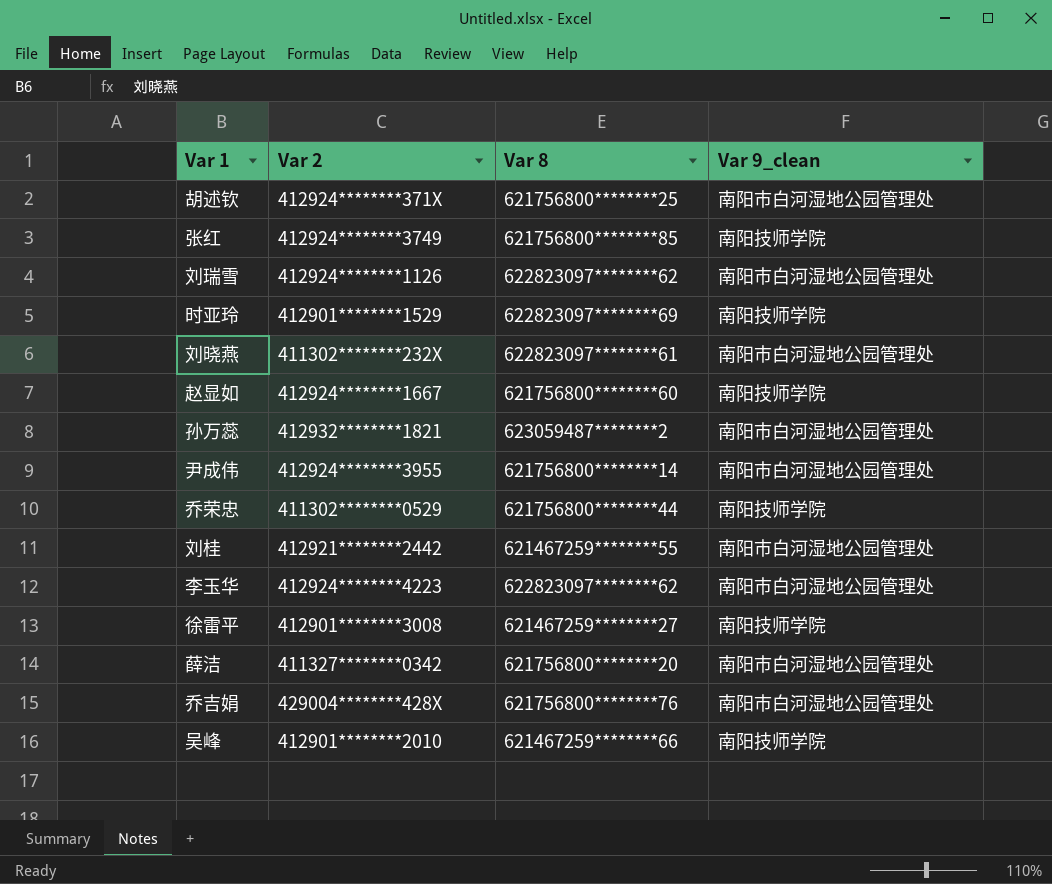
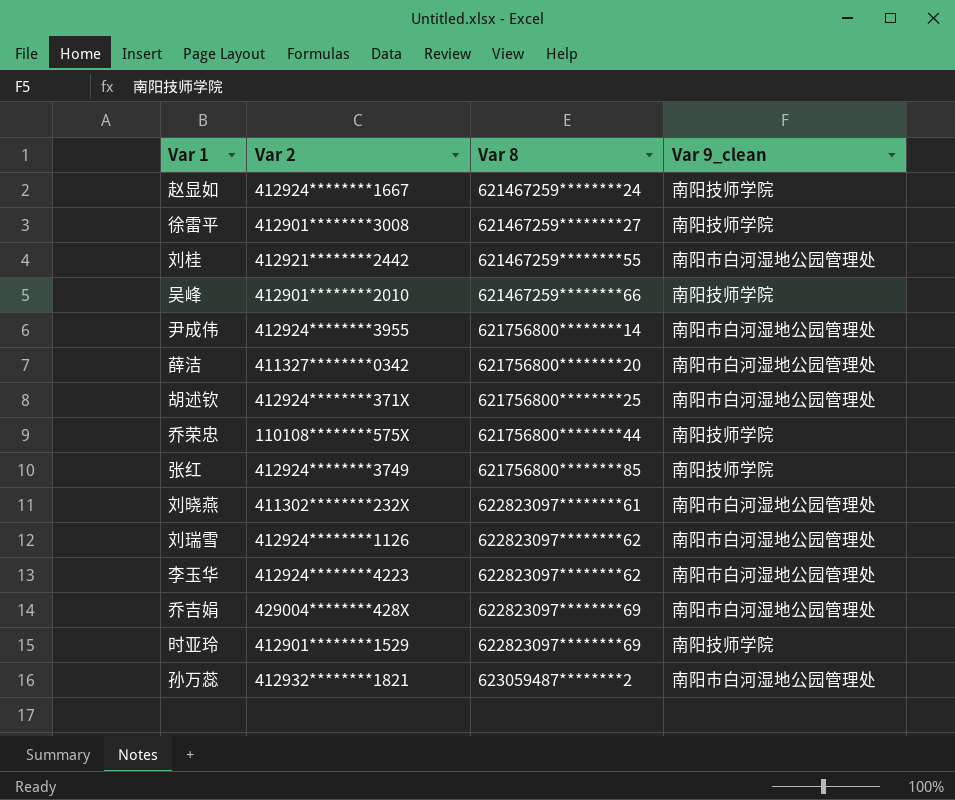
row order: none -> Var 8 ascending
赵显如 | Var 8: 621756800********60 -> 621467259********24
乔荣忠 | Var 2: 411302********0529 -> 110108********575X
乔吉娟 | Var 8: 621756800********76 -> 622823097********69

